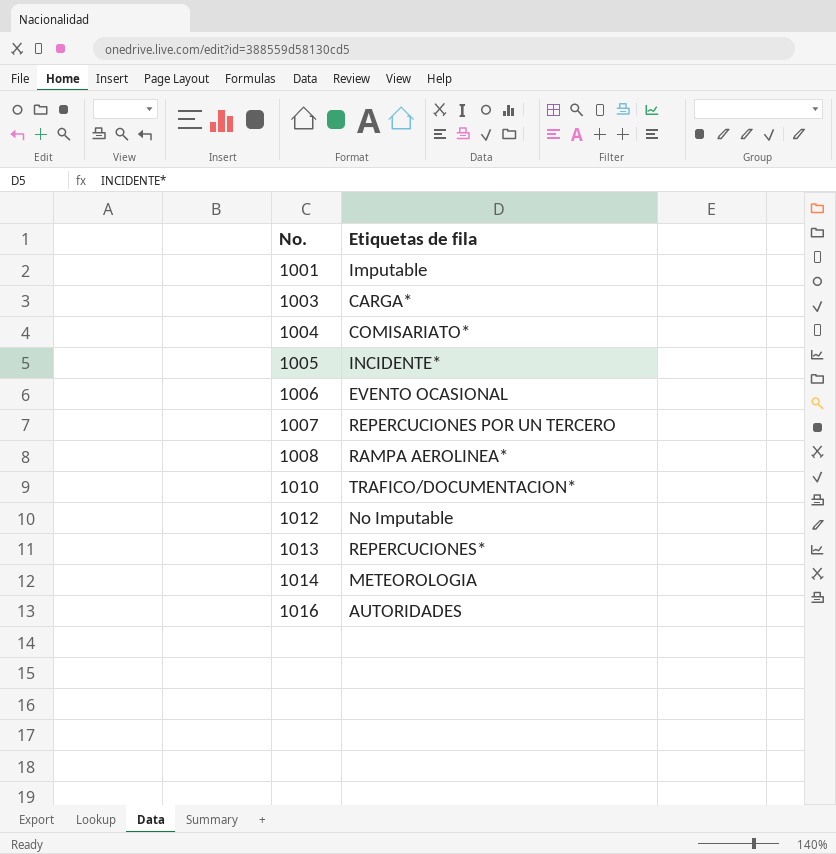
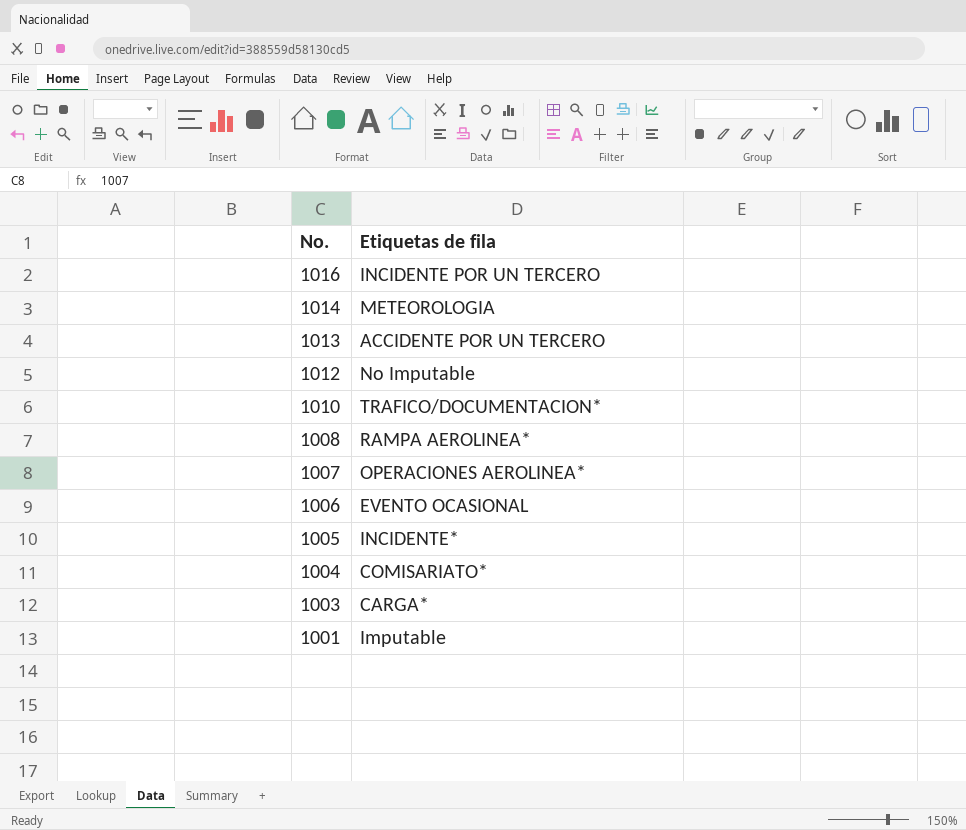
row order: No. ascending -> No. descending
1016 | Etiquetas de fila: AUTORIDADES -> INCIDENTE POR UN TERCERO
1013 | Etiquetas de fila: REPERCUCIONES* -> ACCIDENTE POR UN TERCERO
1007 | Etiquetas de fila: REPERCUCIONES POR UN TERCERO -> OPERACIONES AEROLINEA*

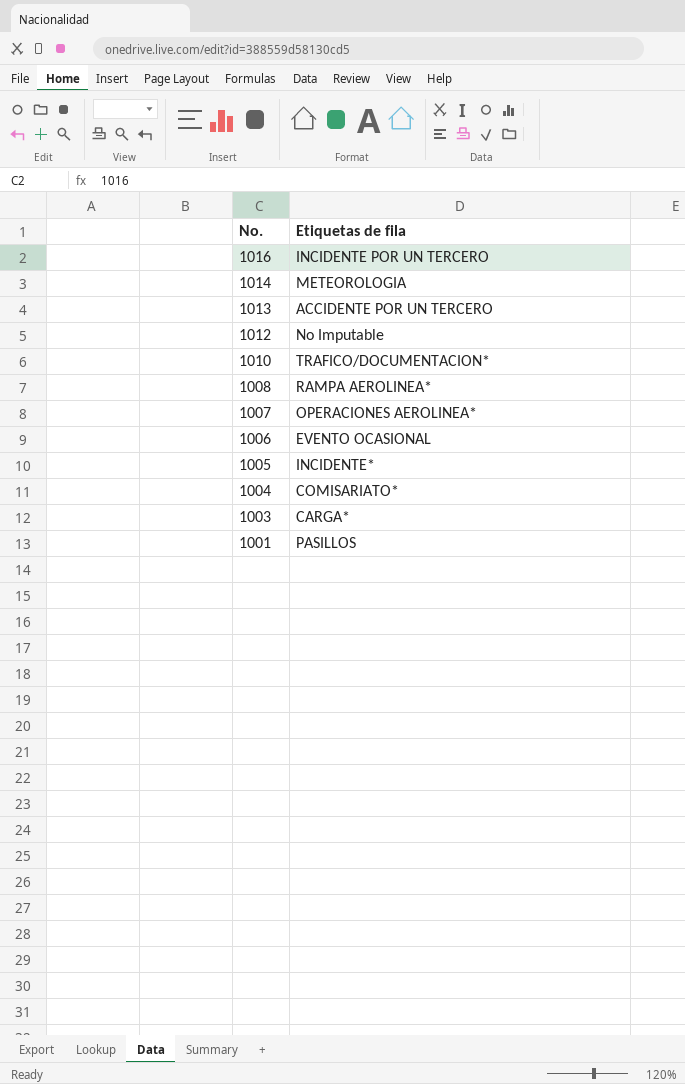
1001 | Etiquetas de fila: Imputable -> PASILLOS

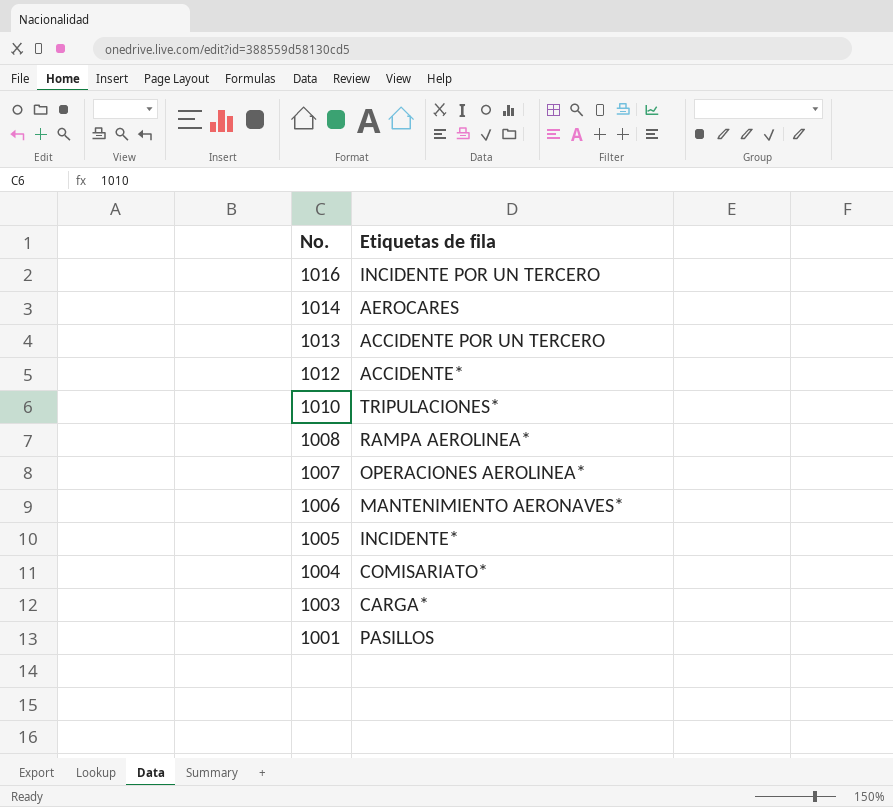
1014 | Etiquetas de fila: METEOROLOGIA -> AEROCARES
1012 | Etiquetas de fila: No Imputable -> ACCIDENTE*
1010 | Etiquetas de fila: TRAFICO/DOCUMENTACION* -> TRIPULACIONES*
1006 | Etiquetas de fila: EVENTO OCASIONAL -> MANTENIMIENTO AERONAVES*

